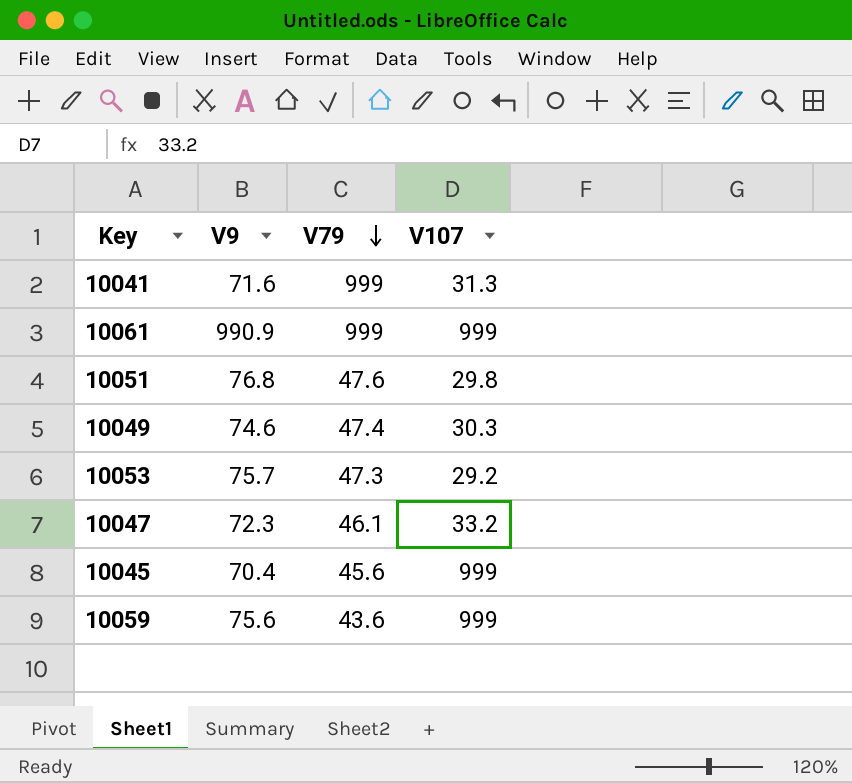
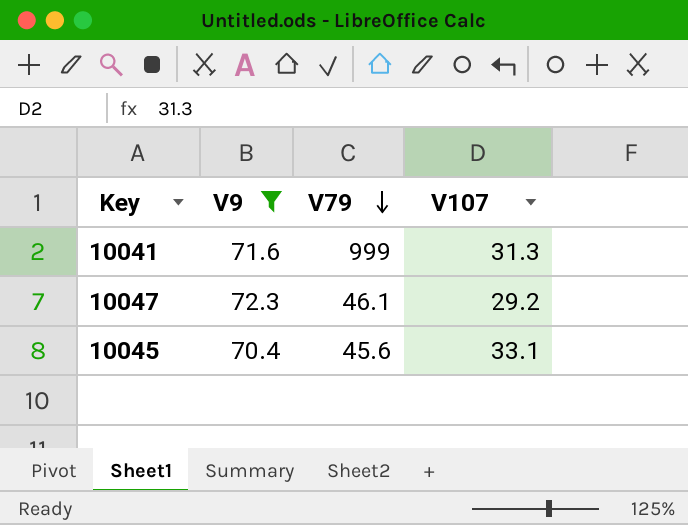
filter: none -> V9 <= 72.3
10047 | V107: 33.2 -> 29.2
10045 | V107: 999 -> 33.1

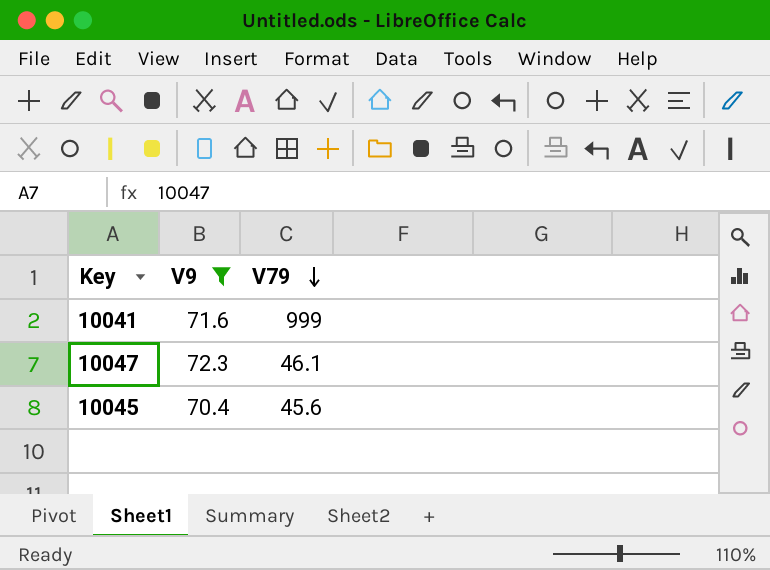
column V107 | position: 4 -> none

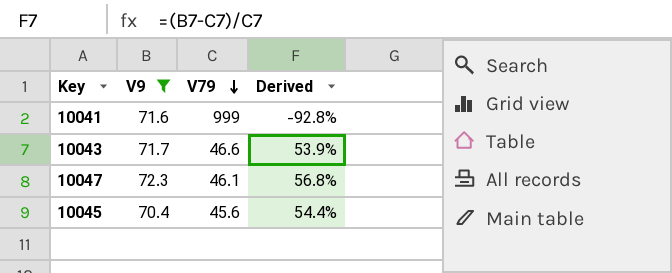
column Derived | formula: none -> ([V9] - [V79]) / [V79]
row 10043: none -> 71.7 | 46.6 | 53.9%

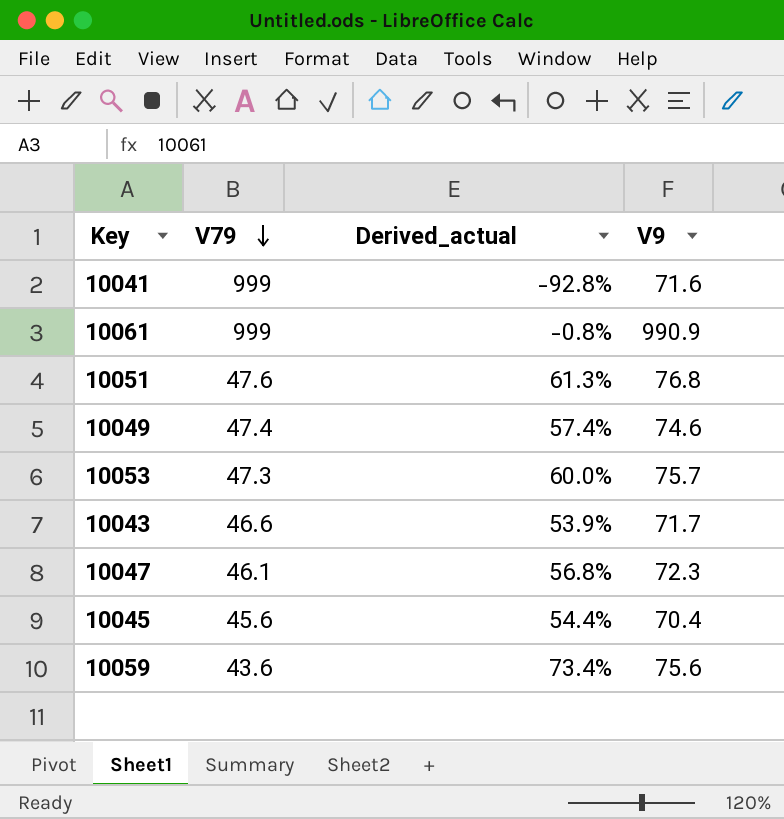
filter: V9 <= 72.3 -> none
column name: Derived -> Derived_actual
column V9 | position: 2 -> 4

